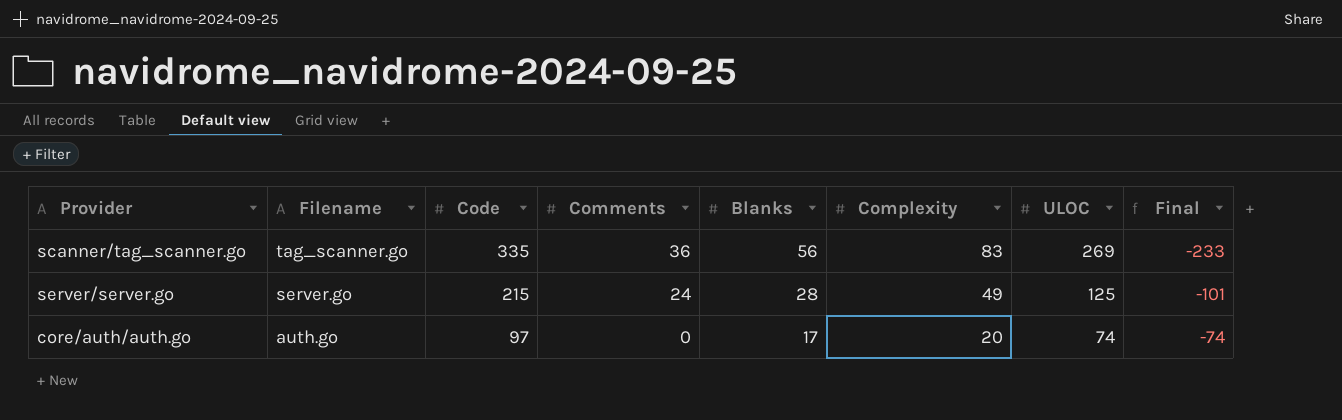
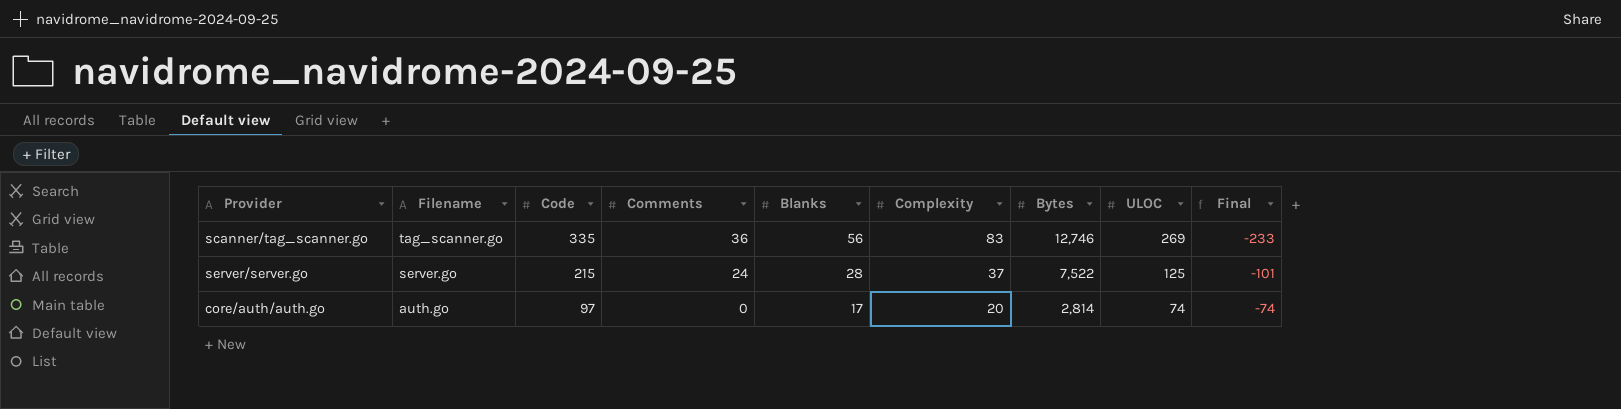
column Bytes | position: none -> 7
server/server.go | Complexity: 49 -> 37

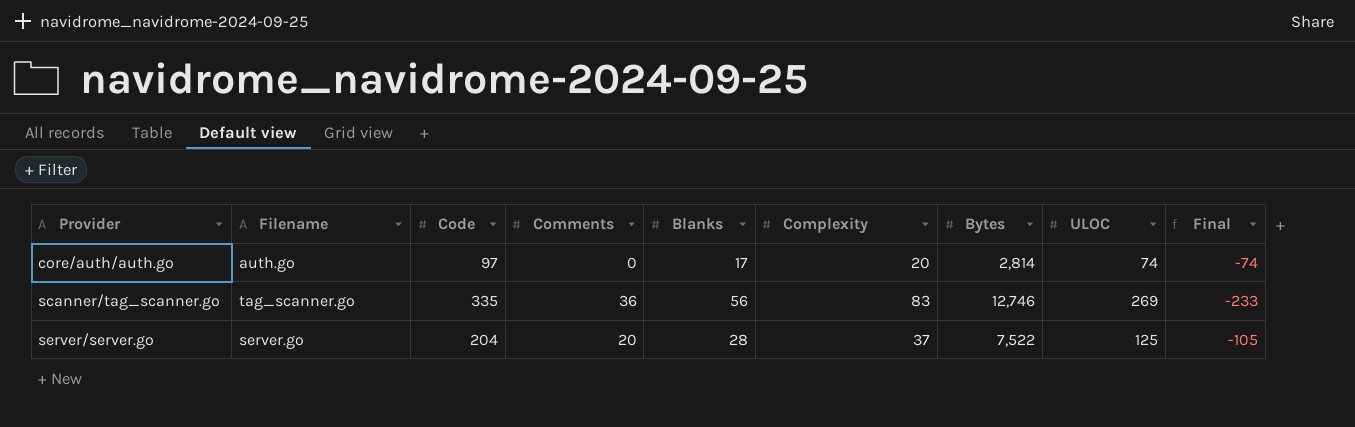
row order: Filename descending -> Provider ascending
server/server.go | Code: 215 -> 204
server/server.go | Comments: 24 -> 20
server/server.go | Final: -101 -> -105

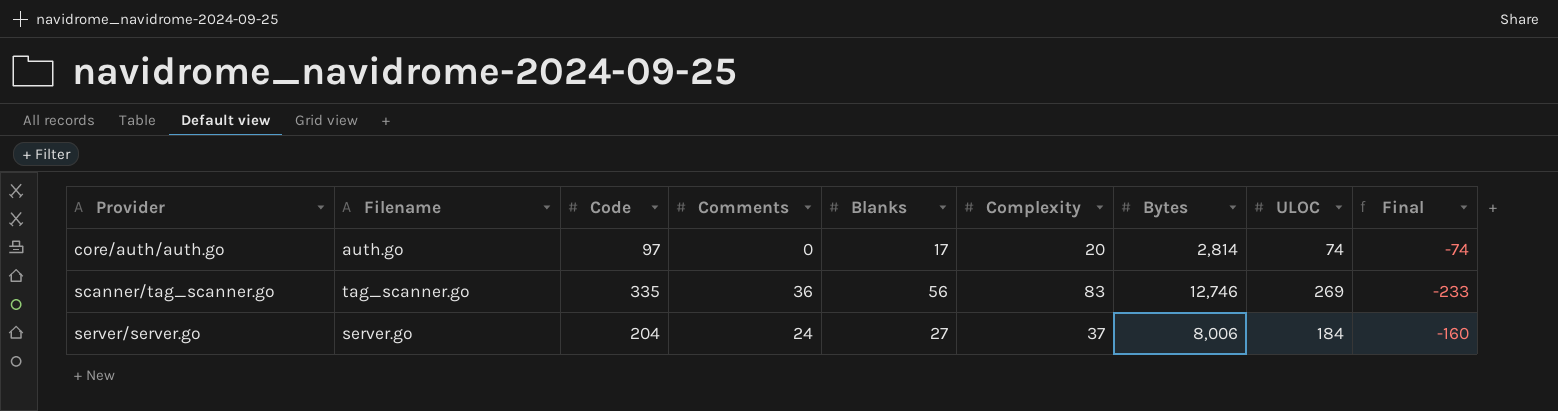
server/server.go | Comments: 20 -> 24
server/server.go | Blanks: 28 -> 27
server/server.go | Bytes: 7,522 -> 8,006
server/server.go | ULOC: 125 -> 184
server/server.go | Final: -105 -> -160

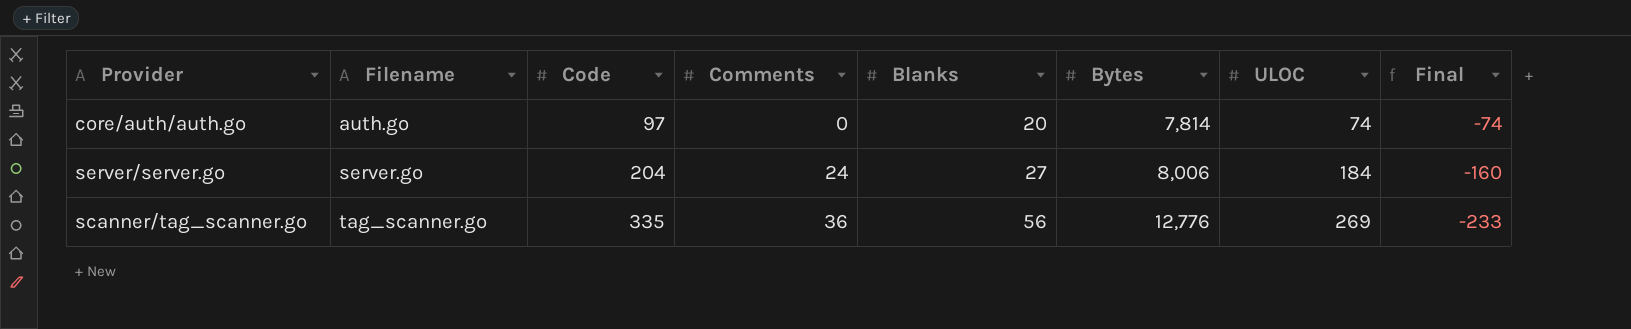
row order: Provider ascending -> Filename ascending
column Complexity | position: 6 -> none
core/auth/auth.go | Blanks: 17 -> 20
core/auth/auth.go | Bytes: 2,814 -> 7,814
scanner/tag_scanner.go | Bytes: 12,746 -> 12,776

